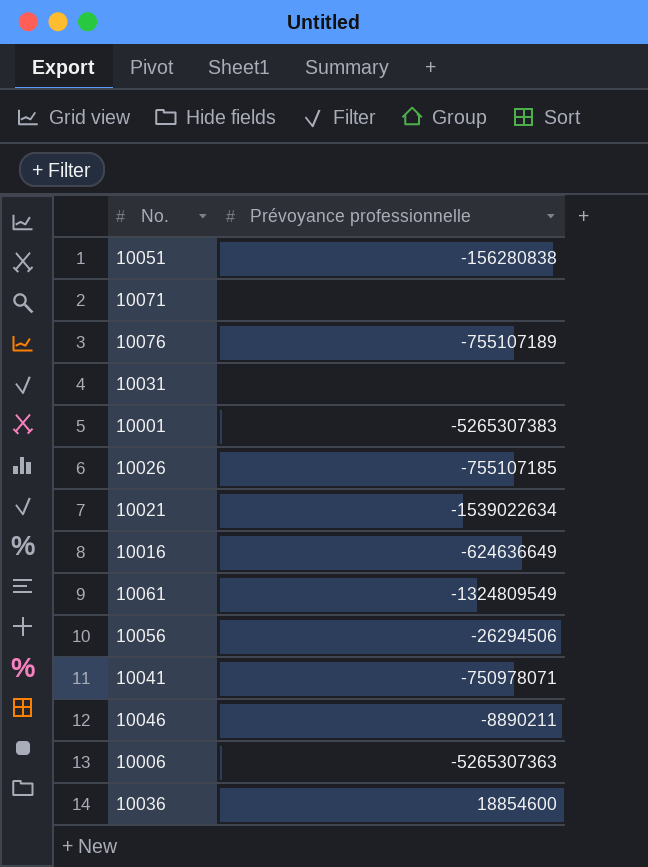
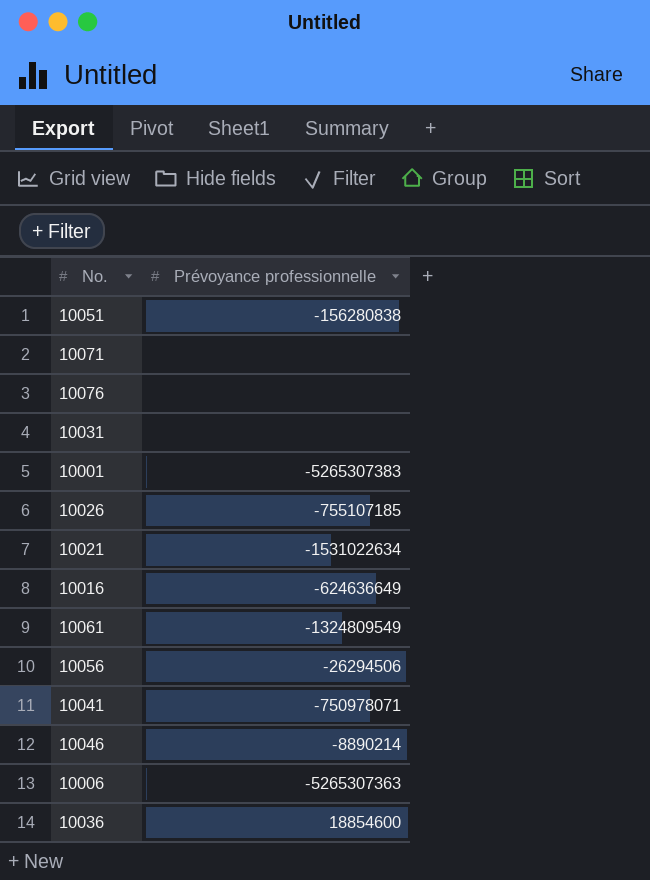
10076 | Prévoyance professionnelle: -755107189 -> none
10021 | Prévoyance professionnelle: -1539022634 -> -1531022634
10046 | Prévoyance professionnelle: -8890211 -> -8890214

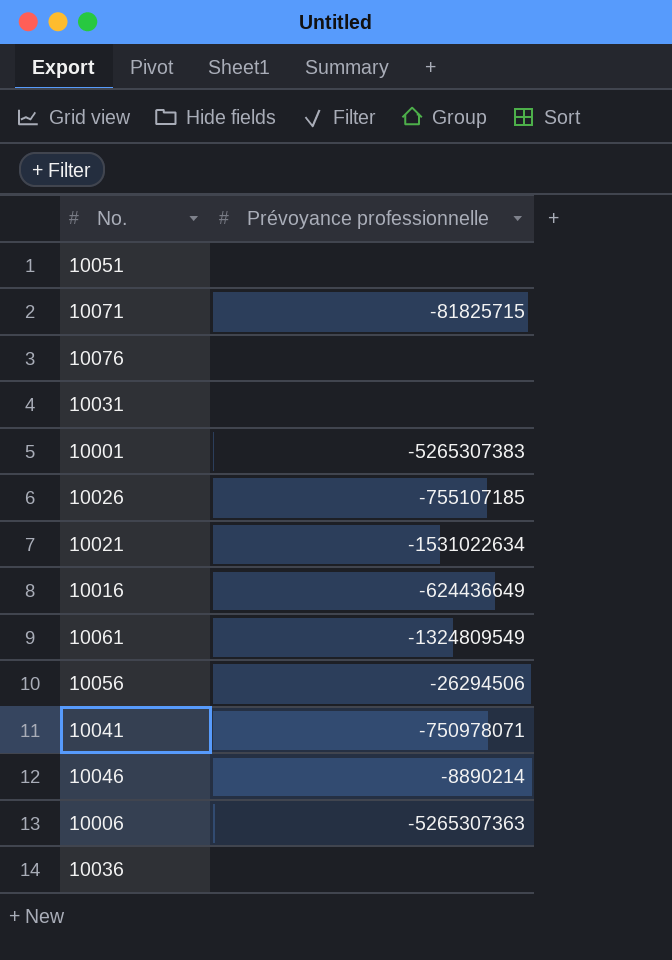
10051 | Prévoyance professionnelle: -156280838 -> none
10071 | Prévoyance professionnelle: none -> -81825715
10016 | Prévoyance professionnelle: -624636649 -> -624436649
10036 | Prévoyance professionnelle: 18854600 -> none

